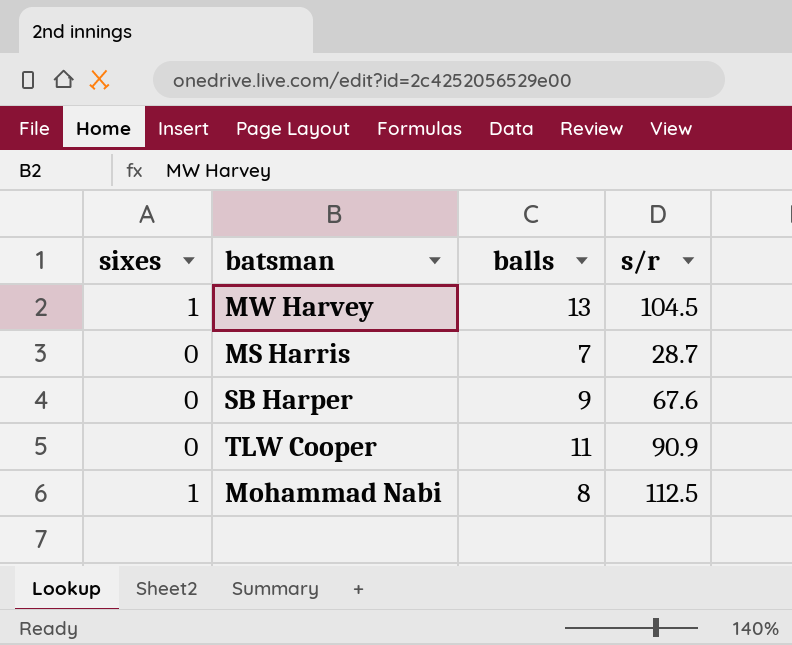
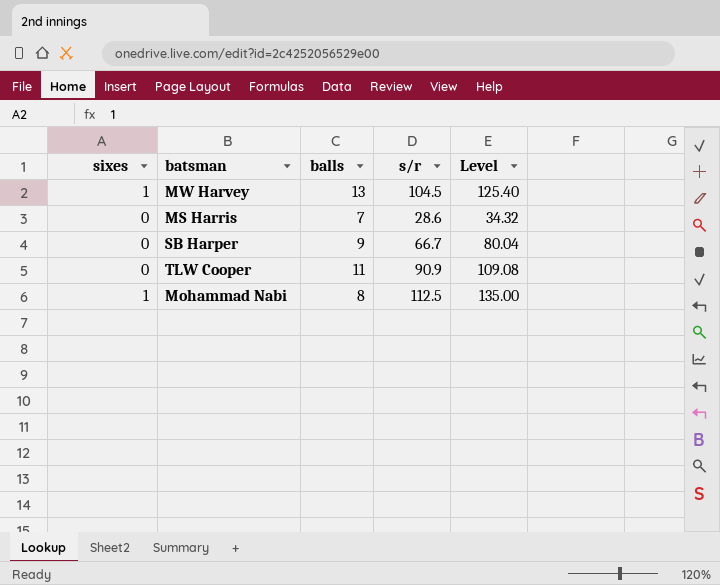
column Level | formula: none -> [s/r] * 1.2
MS Harris | s/r: 28.7 -> 28.6
SB Harper | s/r: 67.6 -> 66.7

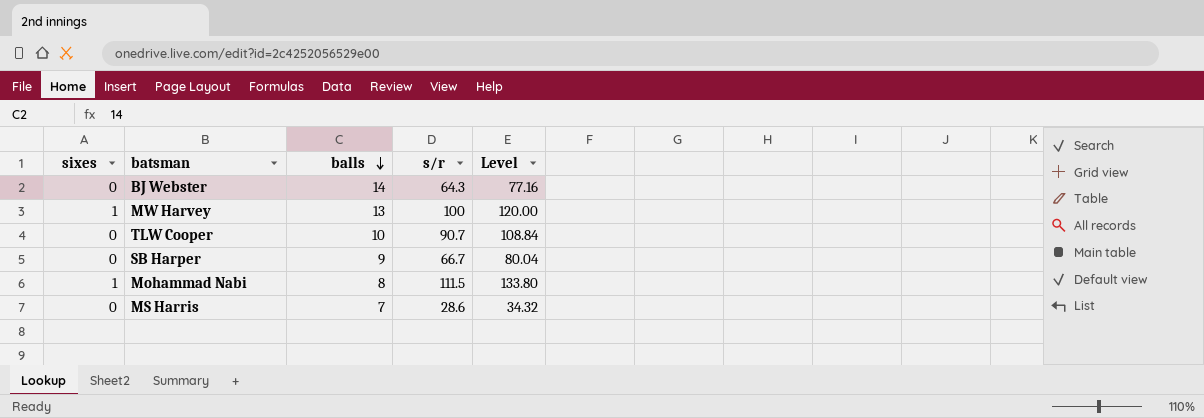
row order: none -> balls descending
row BJ Webster: none -> 0 | 14 | 64.3 | 77.16
MW Harvey | s/r: 104.5 -> 100
MW Harvey | Level: 125.40 -> 120.00
TLW Cooper | balls: 11 -> 10
TLW Cooper | s/r: 90.9 -> 90.7
TLW Cooper | Level: 109.08 -> 108.84
Mohammad Nabi | s/r: 112.5 -> 111.5
Mohammad Nabi | Level: 135.00 -> 133.80

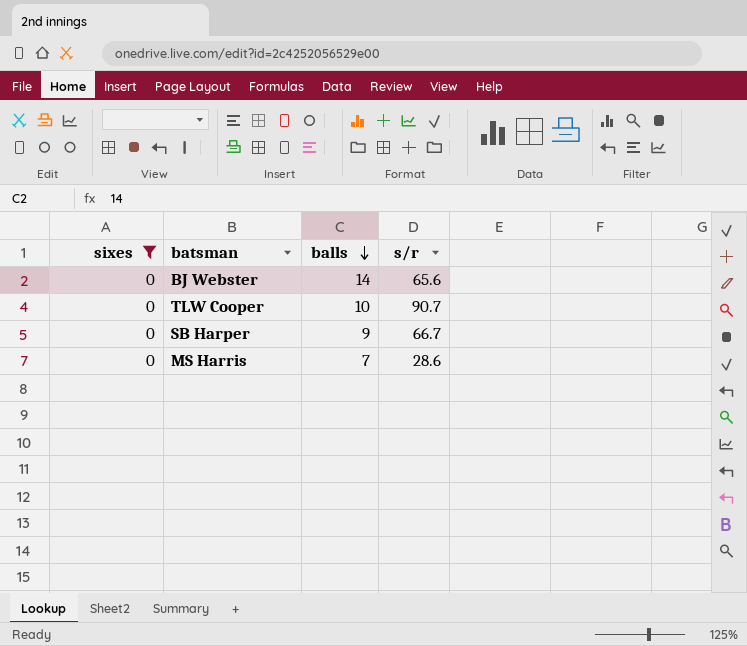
filter: none -> sixes = 0
column Level | formula: [s/r] * 1.2 -> none
BJ Webster | s/r: 64.3 -> 65.6

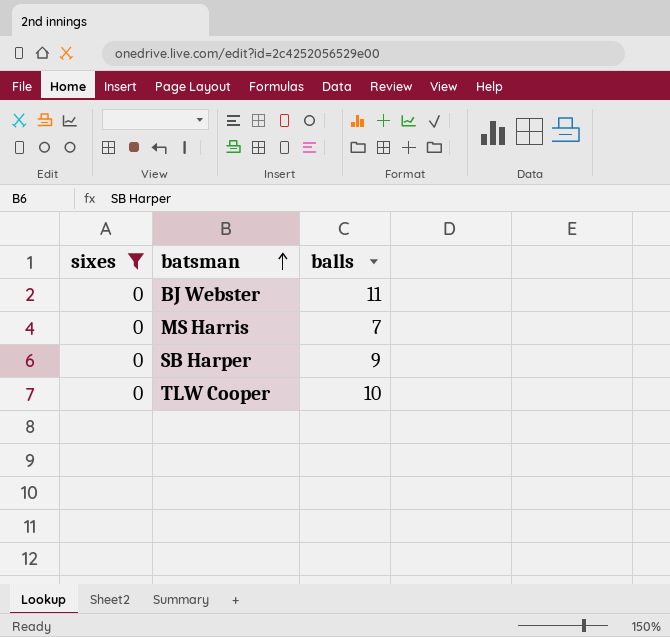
row order: balls descending -> batsman ascending
column s/r | position: 4 -> none
BJ Webster | balls: 14 -> 11

